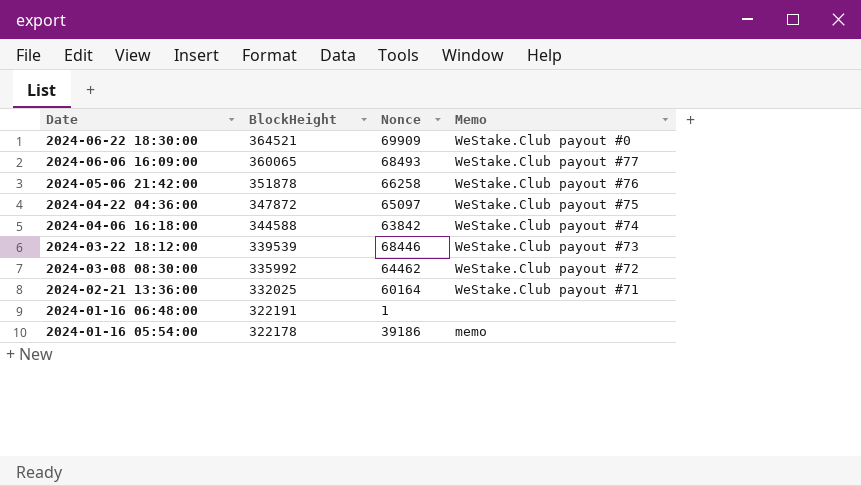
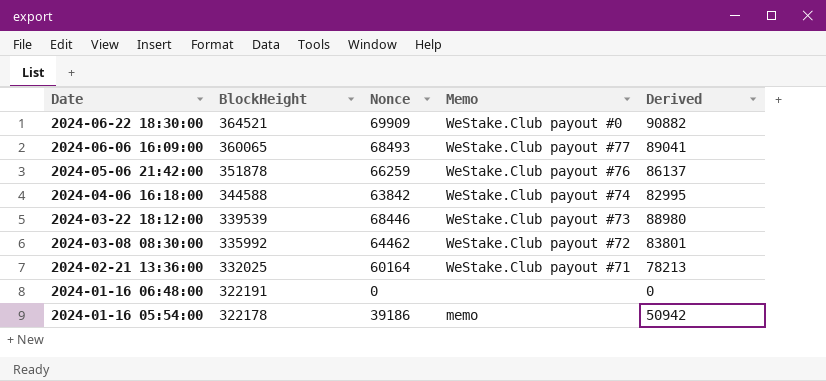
column Derived | formula: none -> [Nonce] * 1.3
row 2024-04-22 04:36:00: 347872 | 65097 | WeStake.Club payout #75 -> none
2024-05-06 21:42:00 | Nonce: 66258 -> 66259
2024-01-16 06:48:00 | Nonce: 1 -> 0

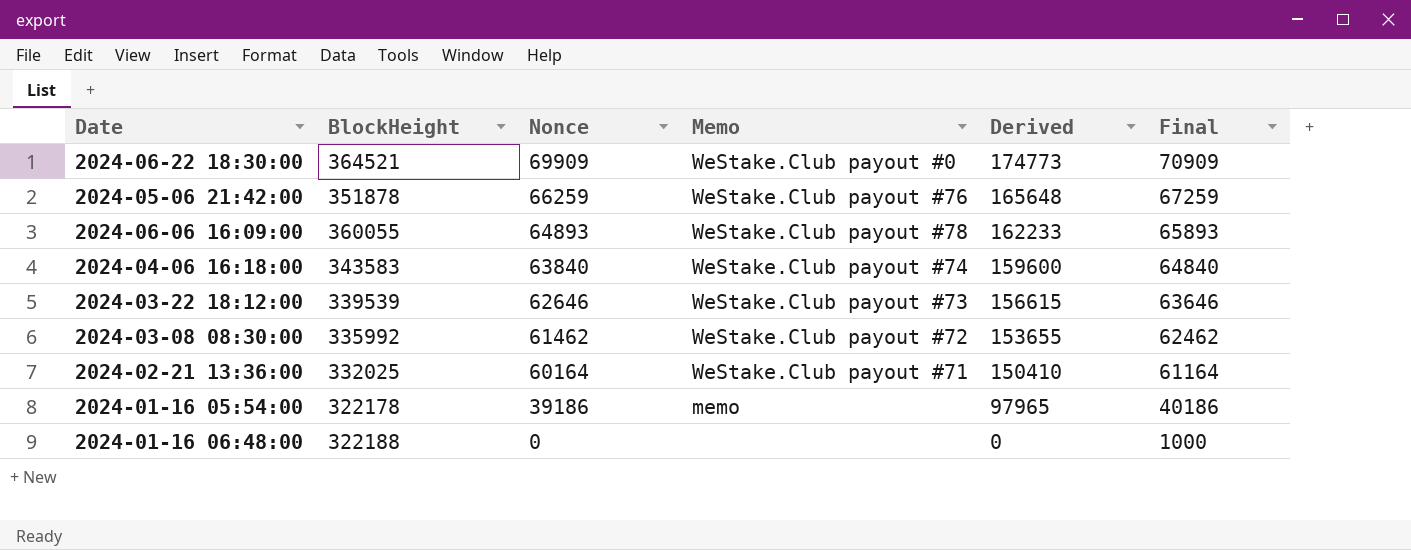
row order: Date descending -> Nonce descending
column Derived | formula: [Nonce] * 1.3 -> [Nonce] * 2.5
column Final | formula: none -> [Nonce] + 1000
2024-06-06 16:09:00 | BlockHeight: 360065 -> 360055
2024-06-06 16:09:00 | Nonce: 68493 -> 64893
2024-06-06 16:09:00 | Memo: WeStake.Club payout #77 -> WeStake.Club payout #78
2024-04-06 16:18:00 | BlockHeight: 344588 -> 343583
2024-04-06 16:18:00 | Nonce: 63842 -> 63840
2024-03-22 18:12:00 | Nonce: 68446 -> 62646
2024-03-08 08:30:00 | Nonce: 64462 -> 61462
2024-01-16 06:48:00 | BlockHeight: 322191 -> 322188

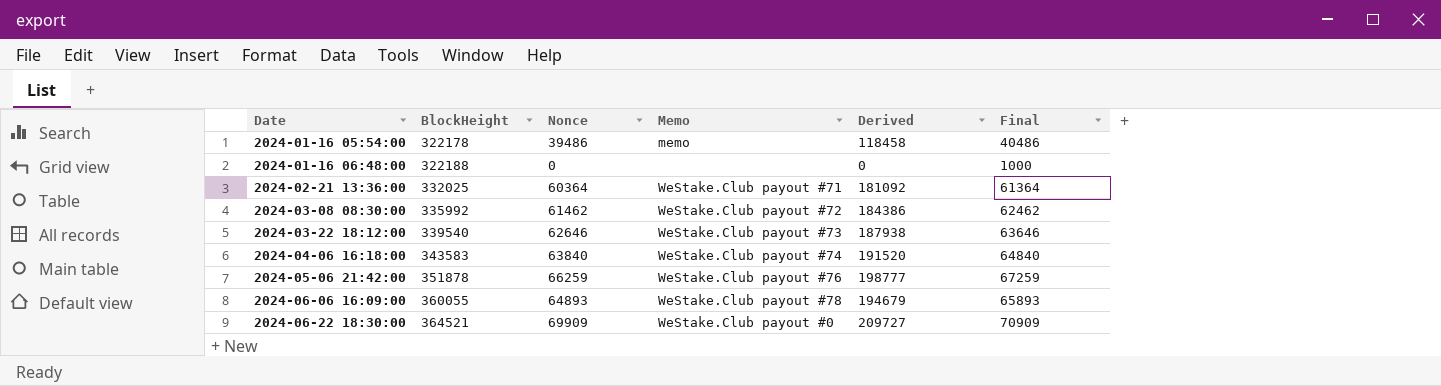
row order: Nonce descending -> Date ascending
column Derived | formula: [Nonce] * 2.5 -> [Nonce] * 3
2024-01-16 05:54:00 | Nonce: 39186 -> 39486
2024-01-16 05:54:00 | Final: 40186 -> 40486
2024-02-21 13:36:00 | Nonce: 60164 -> 60364
2024-02-21 13:36:00 | Final: 61164 -> 61364
2024-03-22 18:12:00 | BlockHeight: 339539 -> 339540

